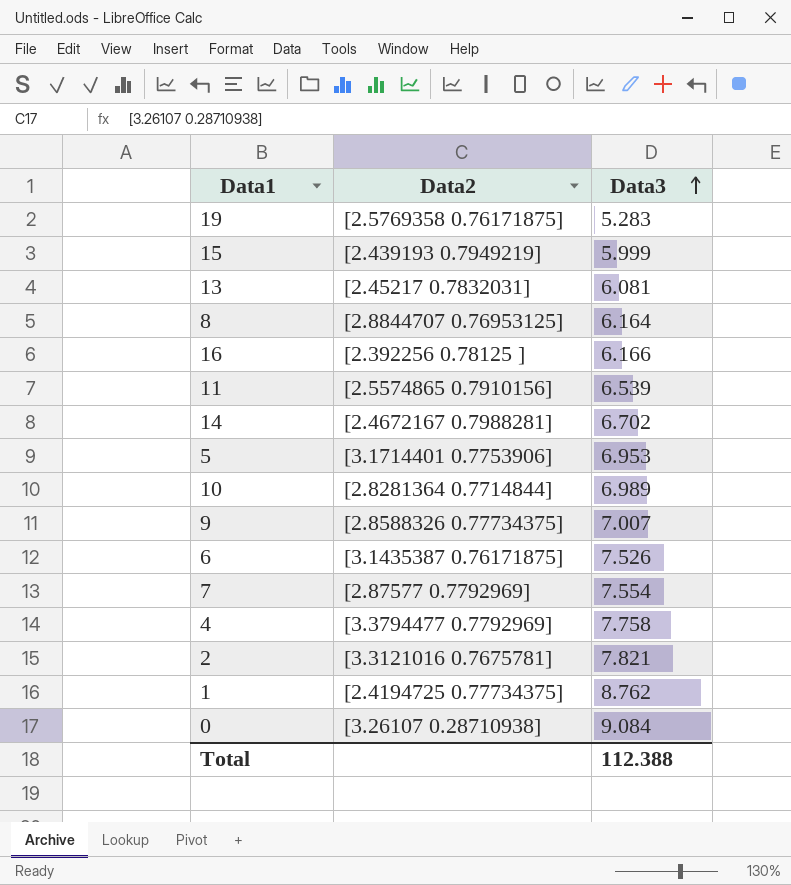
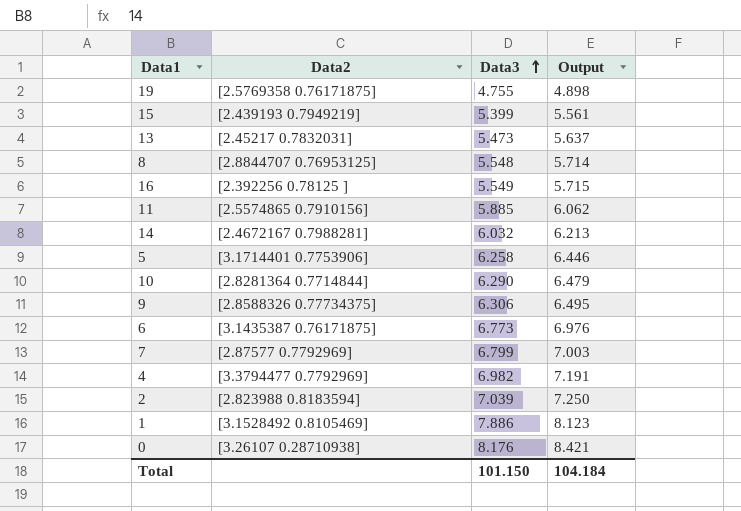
column Output | formula: none -> [Data3] * 1.03
19 | Data3: 5.283 -> 4.755
15 | Data3: 5.999 -> 5.399
13 | Data3: 6.081 -> 5.473
8 | Data3: 6.164 -> 5.548
16 | Data3: 6.166 -> 5.549
11 | Data3: 6.539 -> 5.885
14 | Data3: 6.702 -> 6.032
5 | Data3: 6.953 -> 6.258
10 | Data3: 6.989 -> 6.290
9 | Data3: 7.007 -> 6.306
6 | Data3: 7.526 -> 6.773
7 | Data3: 7.554 -> 6.799
4 | Data3: 7.758 -> 6.982
2 | Data2: [3.3121016 0.7675781] -> [2.823988 0.8183594]
2 | Data3: 7.821 -> 7.039
1 | Data2: [2.4194725 0.77734375] -> [3.1528492 0.8105469]
1 | Data3: 8.762 -> 7.886
0 | Data3: 9.084 -> 8.176
Total | Data3: 112.388 -> 101.150

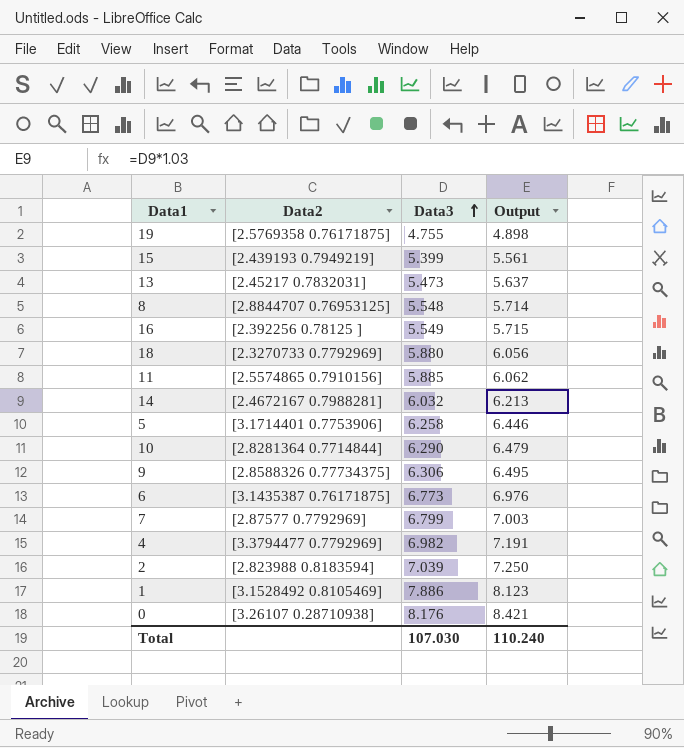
row 18: none -> [2.3270733 0.7792969] | 5.880 | 6.056
Total | Data3: 101.150 -> 107.030
Total | Output: 104.184 -> 110.240

